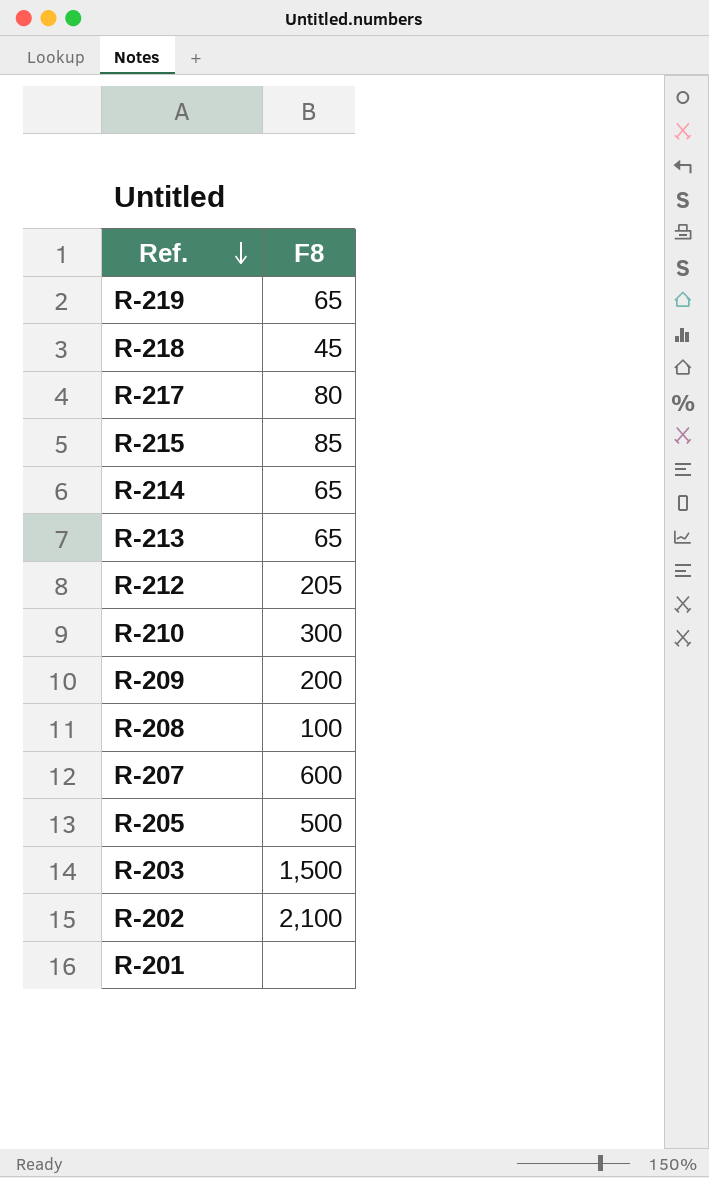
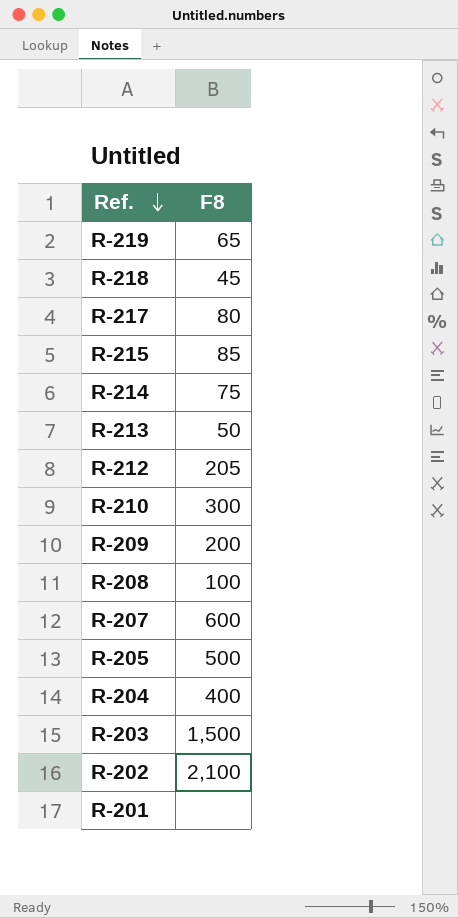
R-214 | F8: 65 -> 75
R-213 | F8: 65 -> 50
row R-204: none -> 400

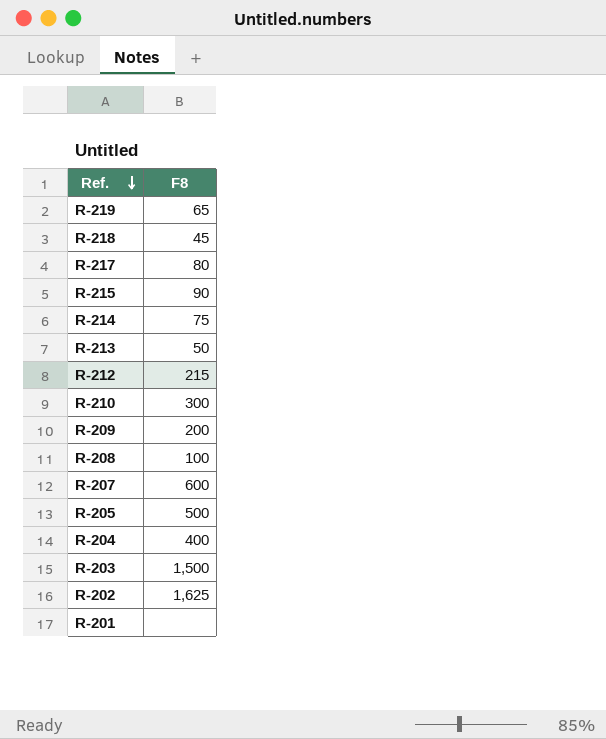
R-215 | F8: 85 -> 90
R-212 | F8: 205 -> 215
R-202 | F8: 2,100 -> 1,625

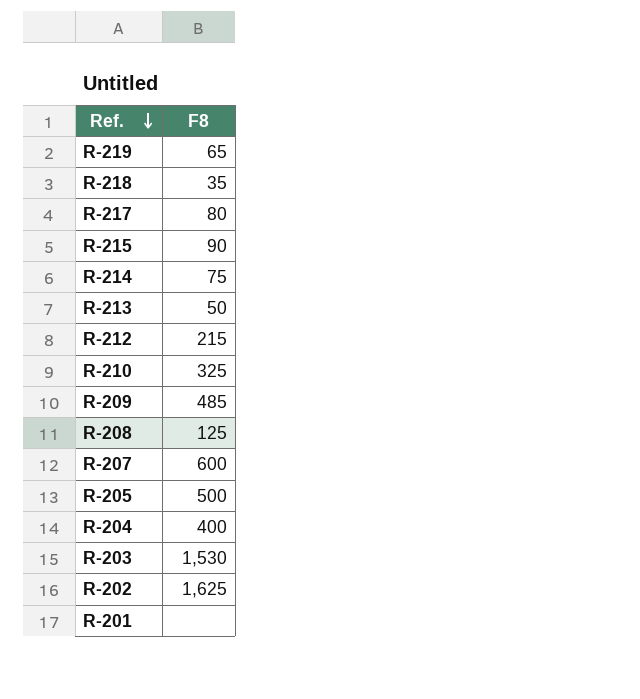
R-218 | F8: 45 -> 35
R-210 | F8: 300 -> 325
R-209 | F8: 200 -> 485
R-208 | F8: 100 -> 125
R-203 | F8: 1,500 -> 1,530

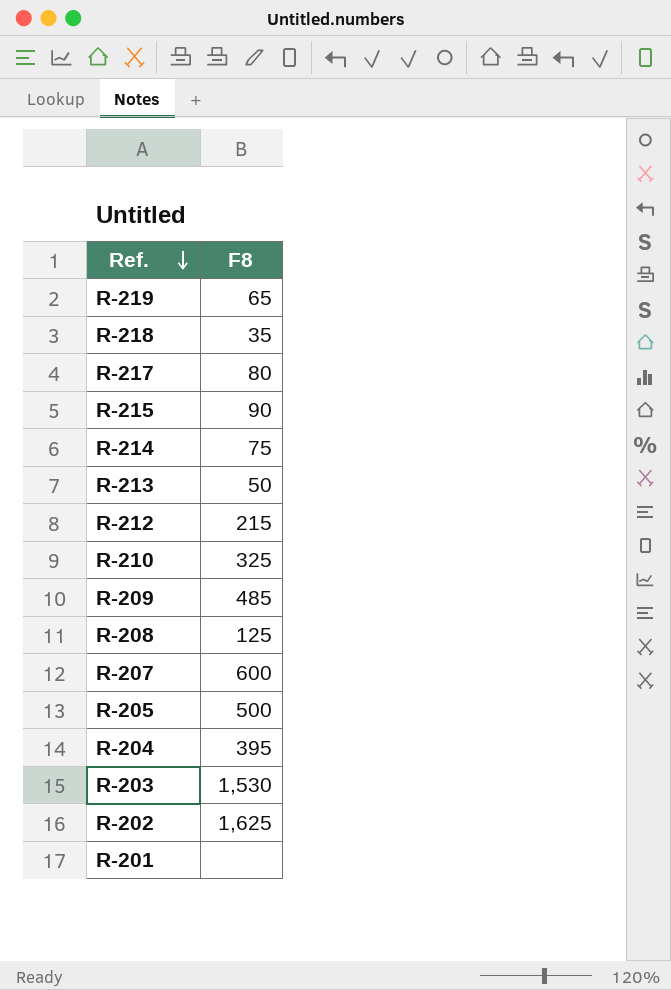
R-204 | F8: 400 -> 395

